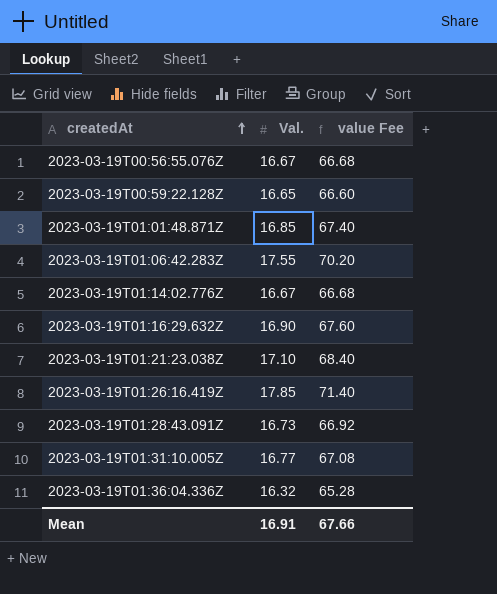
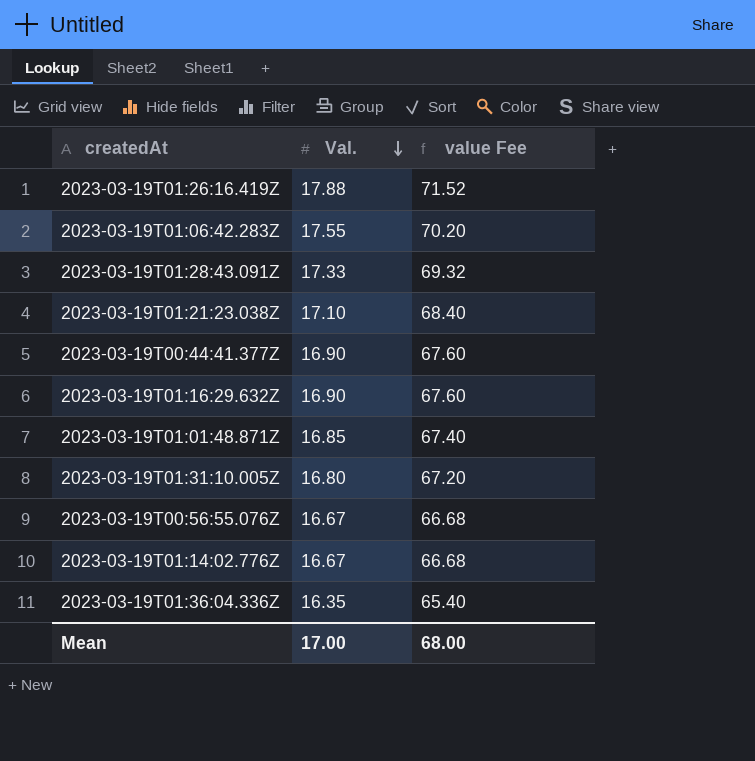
row order: createdAt ascending -> Val. descending
row 2023-03-19T00:59:22.128Z: 16.65 | 66.60 -> none
2023-03-19T01:26:16.419Z | Val.: 17.85 -> 17.88
2023-03-19T01:26:16.419Z | value Fee: 71.40 -> 71.52
2023-03-19T01:28:43.091Z | Val.: 16.73 -> 17.33
2023-03-19T01:28:43.091Z | value Fee: 66.92 -> 69.32
row 2023-03-19T00:44:41.377Z: none -> 16.90 | 67.60
2023-03-19T01:31:10.005Z | Val.: 16.77 -> 16.80
2023-03-19T01:31:10.005Z | value Fee: 67.08 -> 67.20
2023-03-19T01:36:04.336Z | Val.: 16.32 -> 16.35
2023-03-19T01:36:04.336Z | value Fee: 65.28 -> 65.40
Mean | Val.: 16.91 -> 17.00
Mean | value Fee: 67.66 -> 68.00

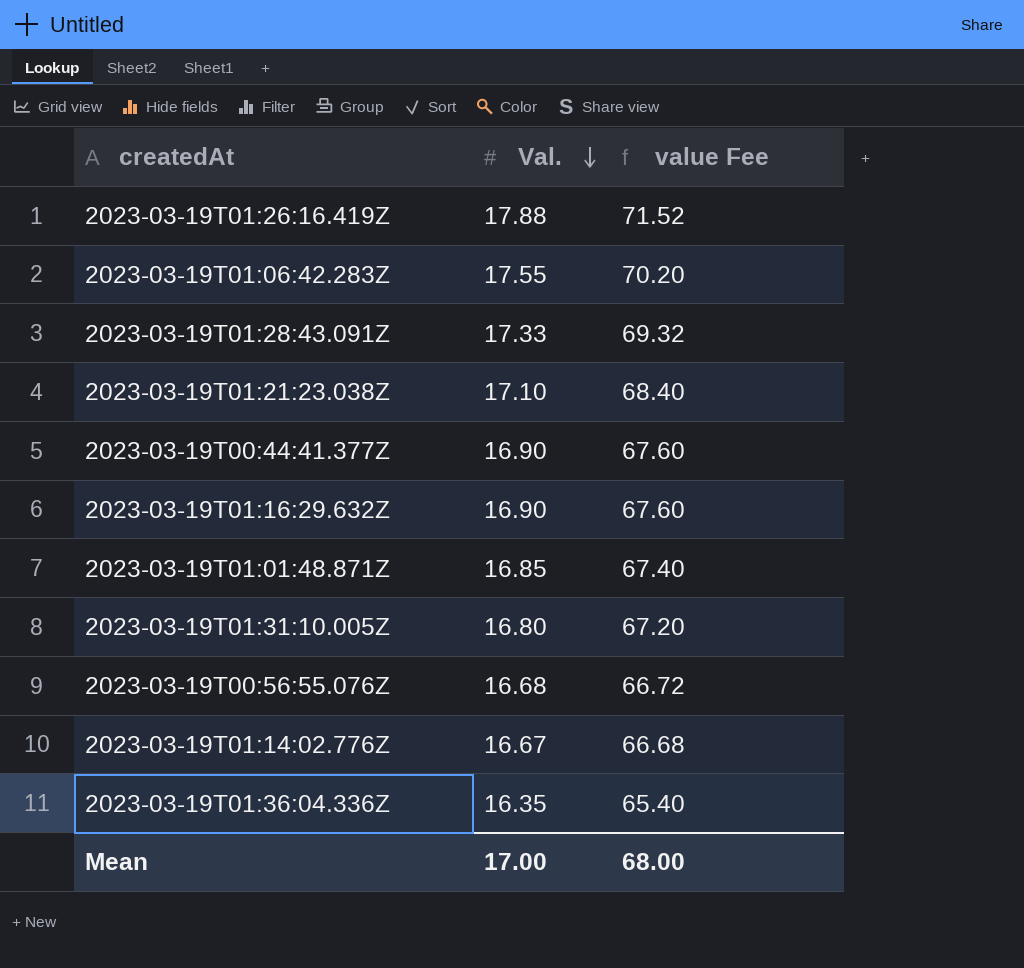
2023-03-19T00:56:55.076Z | Val.: 16.67 -> 16.68
2023-03-19T00:56:55.076Z | value Fee: 66.68 -> 66.72

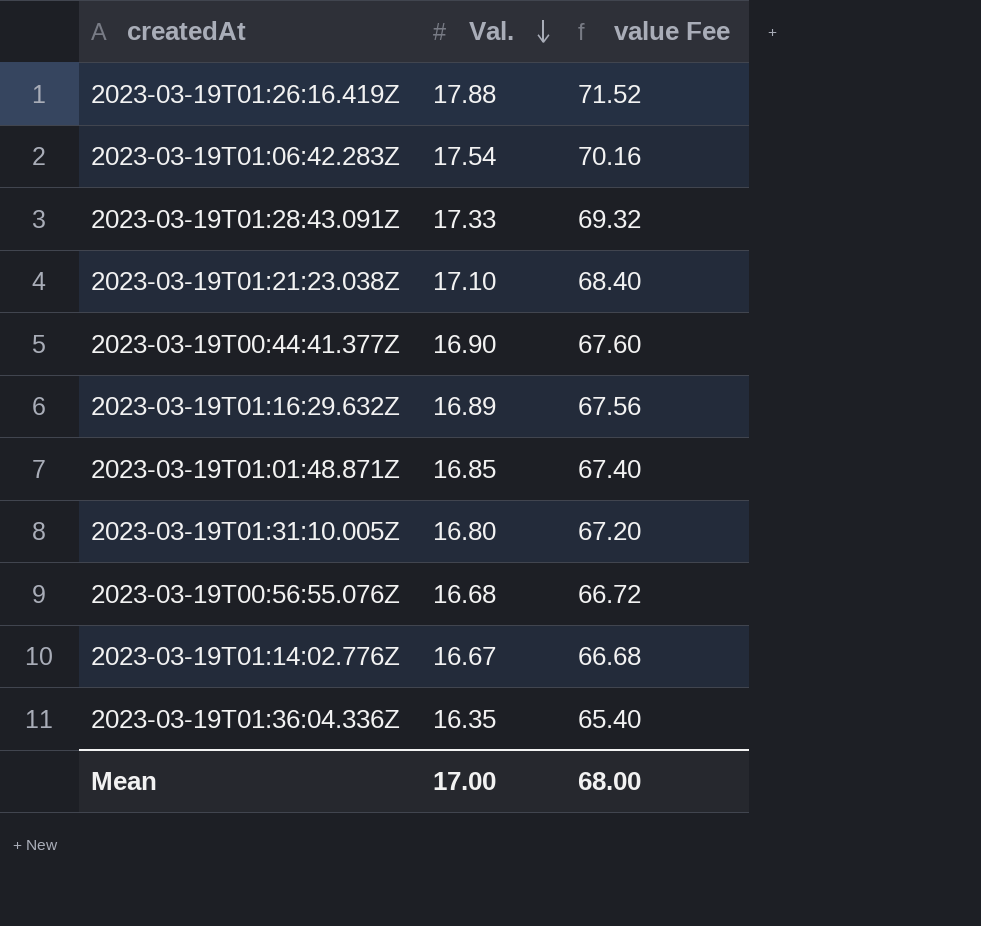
2023-03-19T01:06:42.283Z | Val.: 17.55 -> 17.54
2023-03-19T01:06:42.283Z | value Fee: 70.20 -> 70.16
2023-03-19T01:16:29.632Z | Val.: 16.90 -> 16.89
2023-03-19T01:16:29.632Z | value Fee: 67.60 -> 67.56

